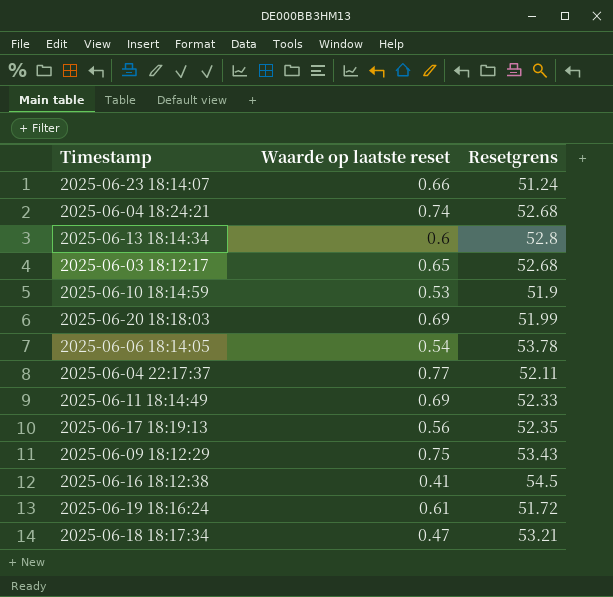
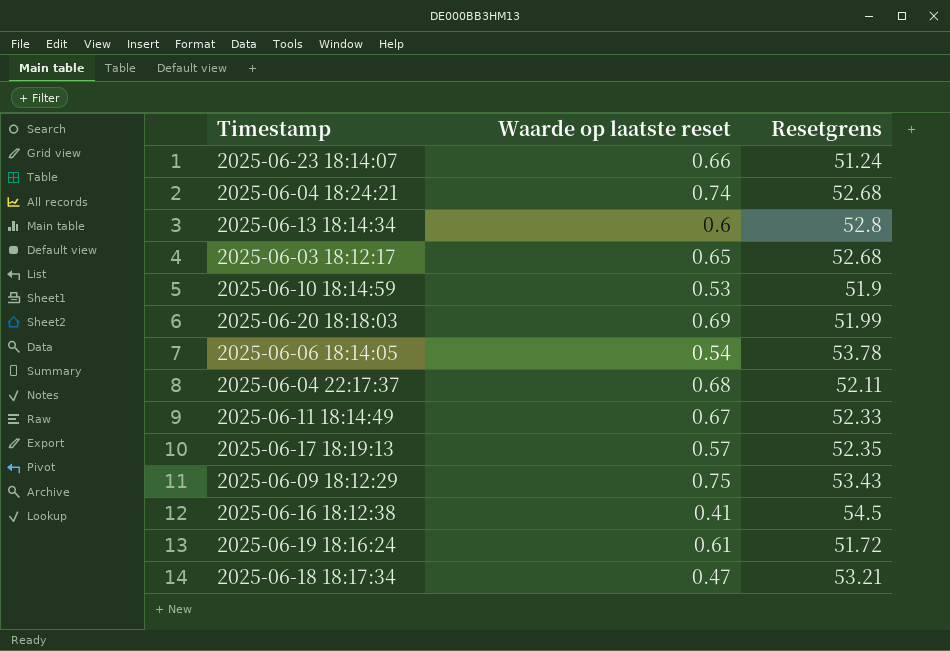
2025-06-04 22:17:37 | Waarde op laatste reset: 0.77 -> 0.68
2025-06-11 18:14:49 | Waarde op laatste reset: 0.69 -> 0.67
2025-06-17 18:19:13 | Waarde op laatste reset: 0.56 -> 0.57

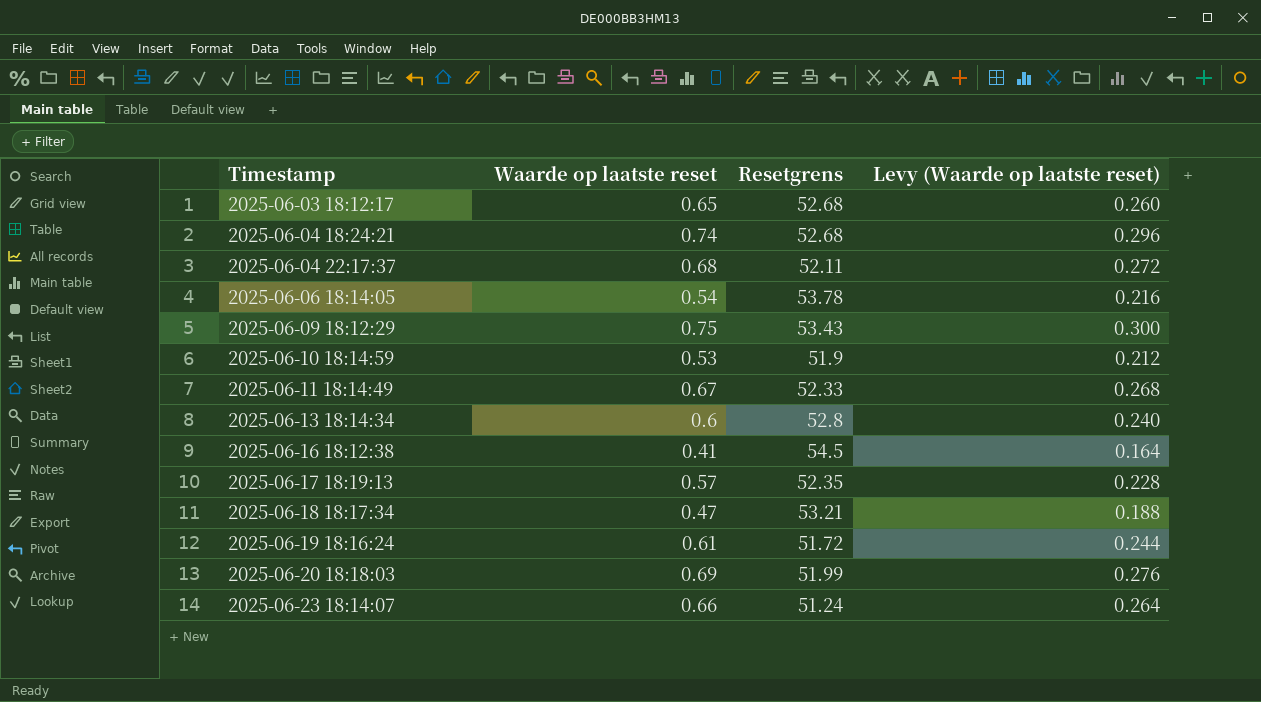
row order: none -> Timestamp ascending
column Levy (Waarde op laatste reset) | formula: none -> [Waarde op laatste reset] * 0.4

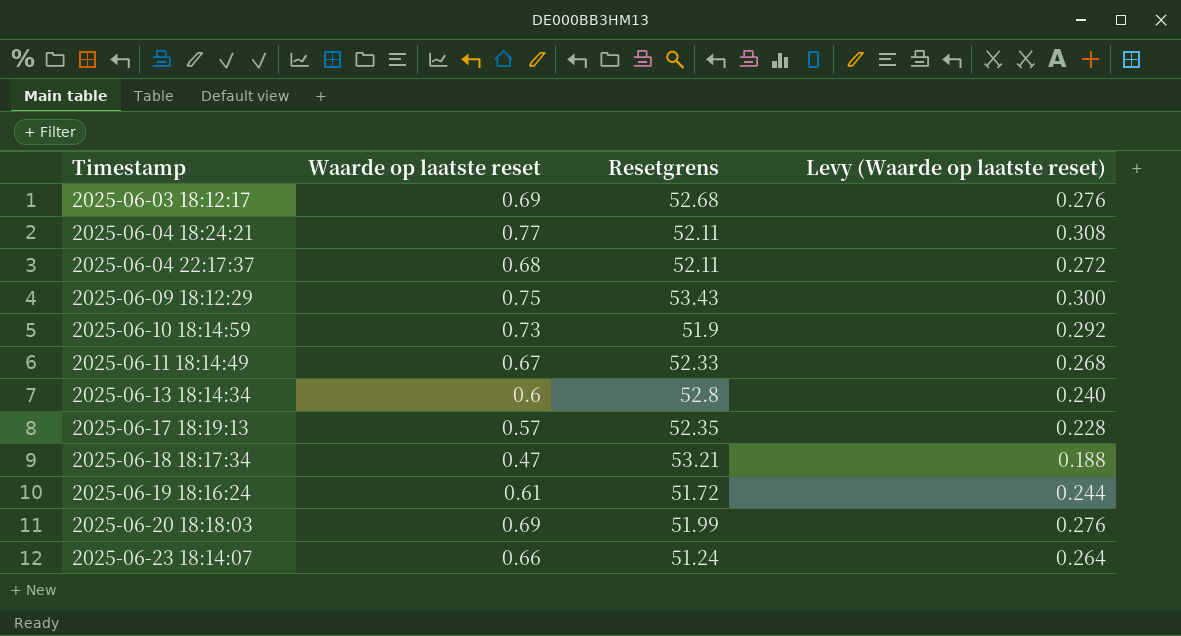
row 2025-06-06 18:14:05: 0.54 | 53.78 | 0.216 -> none
row 2025-06-16 18:12:38: 0.41 | 54.5 | 0.164 -> none
2025-06-03 18:12:17 | Waarde op laatste reset: 0.65 -> 0.69
2025-06-03 18:12:17 | Levy (Waarde op laatste reset): 0.260 -> 0.276
2025-06-04 18:24:21 | Waarde op laatste reset: 0.74 -> 0.77
2025-06-04 18:24:21 | Resetgrens: 52.68 -> 52.11
2025-06-04 18:24:21 | Levy (Waarde op laatste reset): 0.296 -> 0.308
2025-06-10 18:14:59 | Waarde op laatste reset: 0.53 -> 0.73
2025-06-10 18:14:59 | Levy (Waarde op laatste reset): 0.212 -> 0.292

